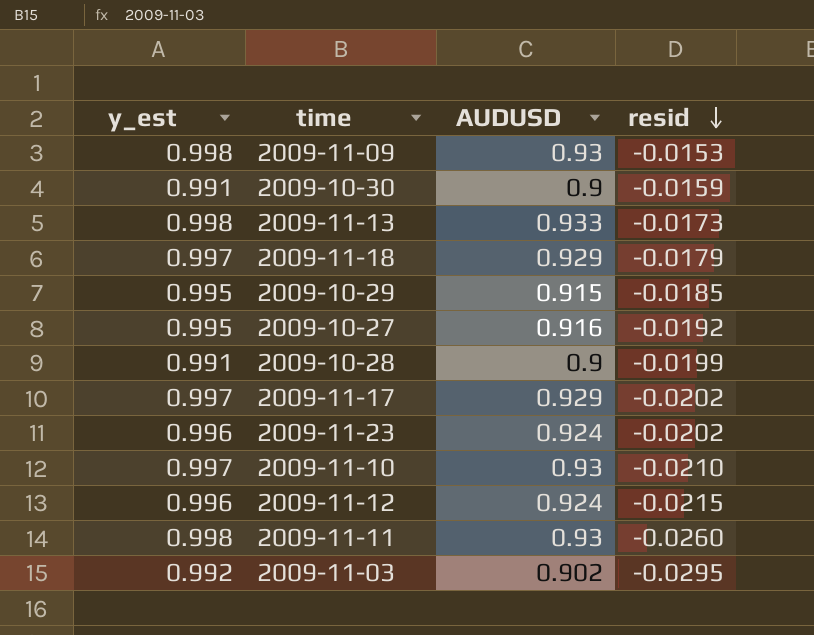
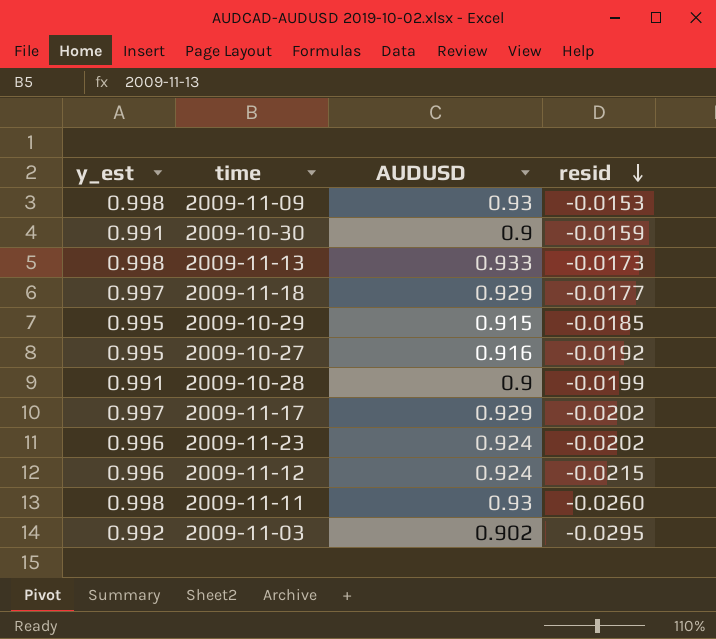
row 2009-11-10: 0.997 | 0.93 | -0.0210 -> none
2009-11-18 | resid: -0.0179 -> -0.0177

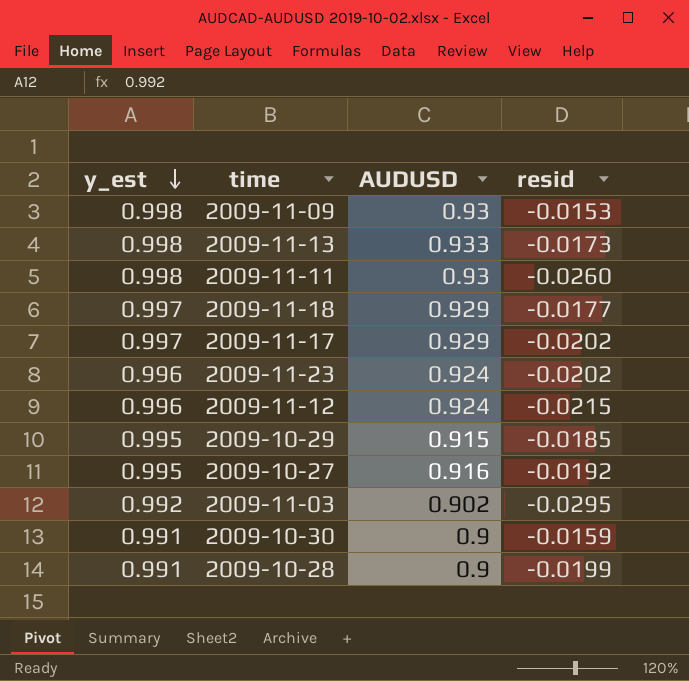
row order: resid descending -> y_est descending

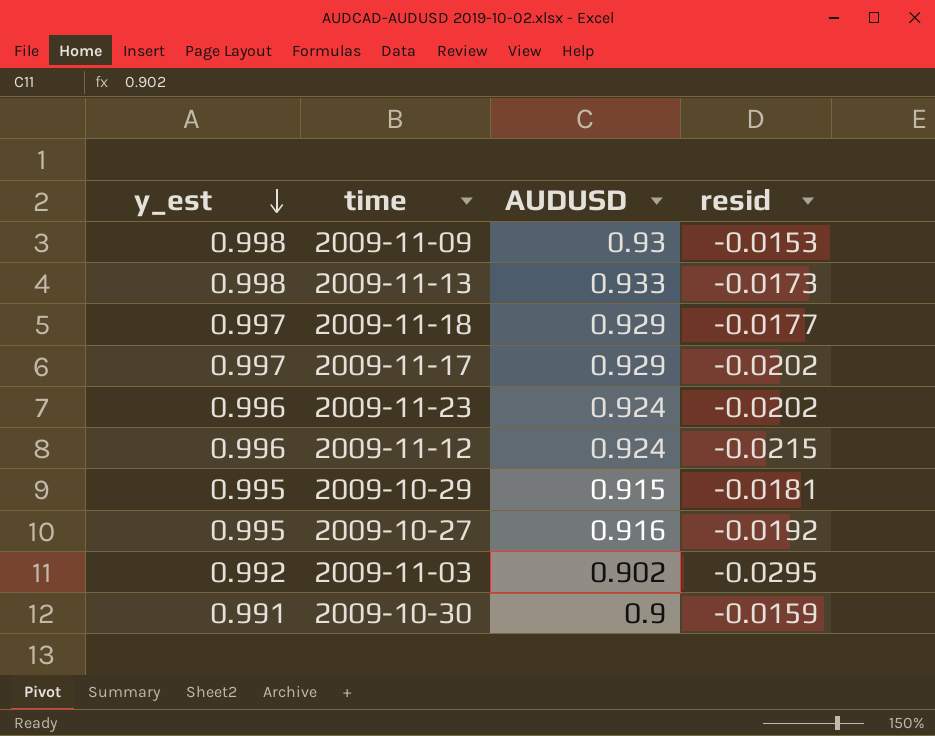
row 2009-11-11: 0.998 | 0.93 | -0.0260 -> none
row 2009-10-28: 0.991 | 0.9 | -0.0199 -> none
2009-10-29 | resid: -0.0185 -> -0.0181

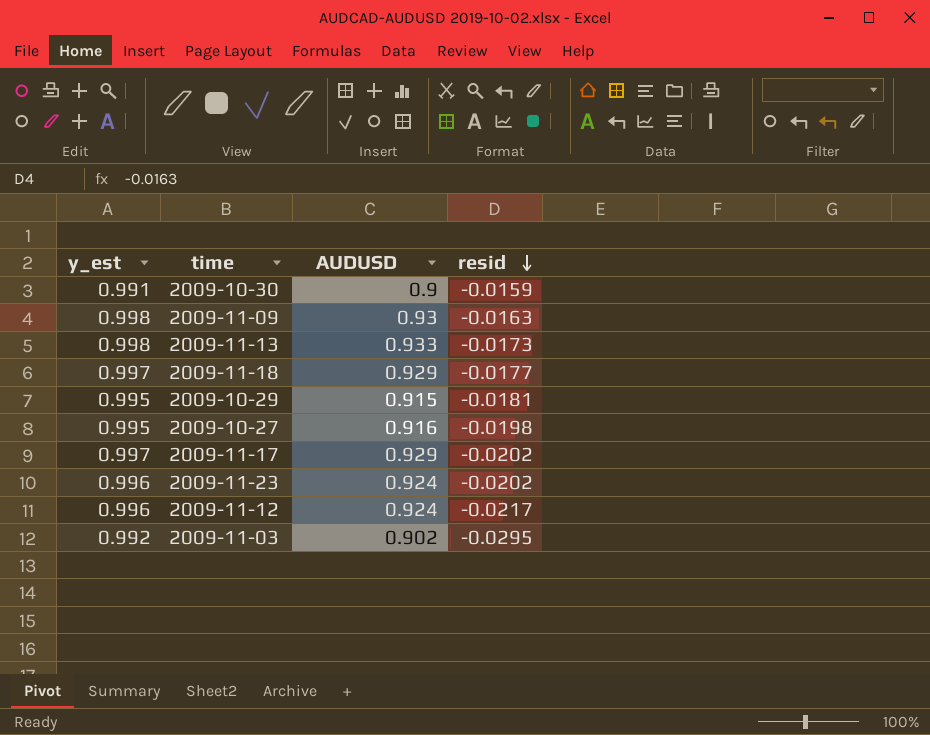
row order: y_est descending -> resid descending
2009-11-09 | resid: -0.0153 -> -0.0163
2009-10-27 | resid: -0.0192 -> -0.0198
2009-11-12 | resid: -0.0215 -> -0.0217

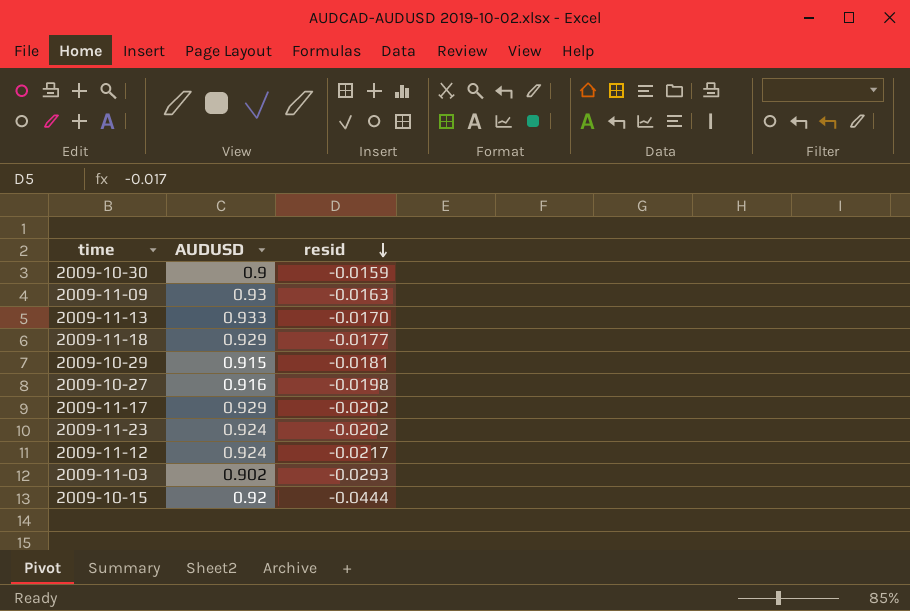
column y_est | position: 1 -> none
2009-11-13 | resid: -0.0173 -> -0.0170
2009-11-03 | resid: -0.0295 -> -0.0293
row 2009-10-15: none -> 0.92 | -0.0444

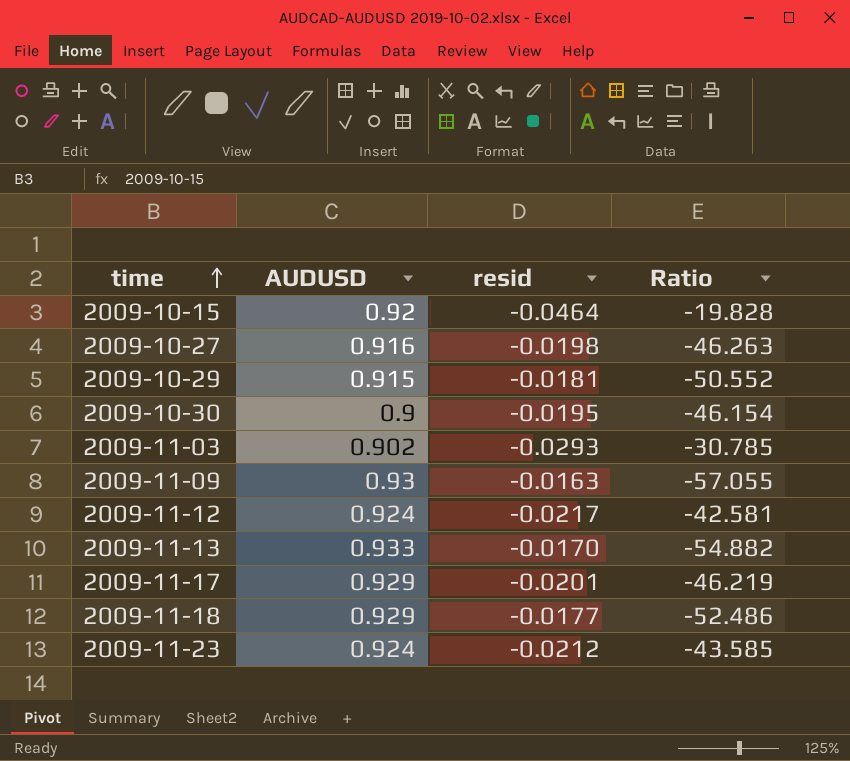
row order: resid descending -> time ascending
column Ratio | formula: none -> [AUDUSD] / [resid]
2009-10-15 | resid: -0.0444 -> -0.0464
2009-10-30 | resid: -0.0159 -> -0.0195
2009-11-17 | resid: -0.0202 -> -0.0201
2009-11-23 | resid: -0.0202 -> -0.0212

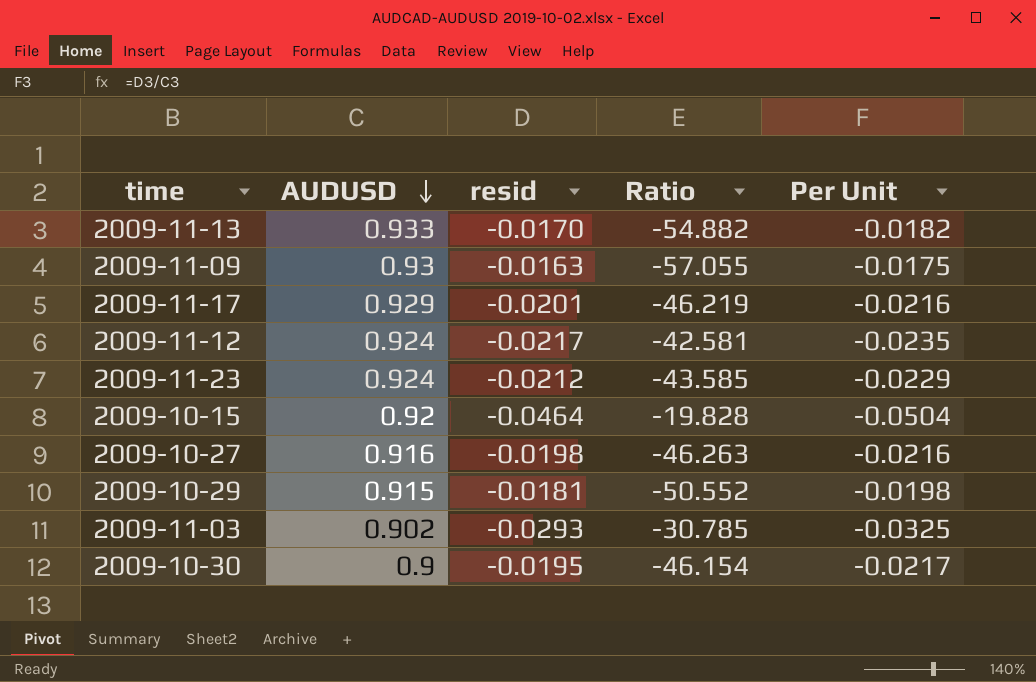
row order: time ascending -> AUDUSD descending
column Per Unit | formula: none -> [resid] / [AUDUSD]
row 2009-11-18: 0.929 | -0.0177 | -52.486 -> none

